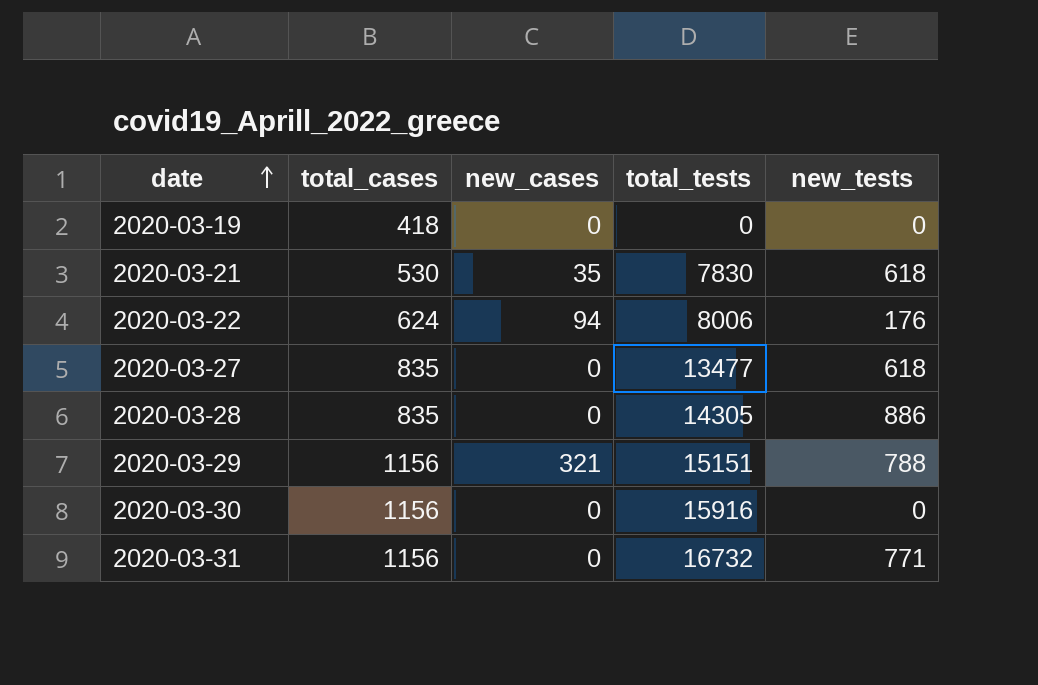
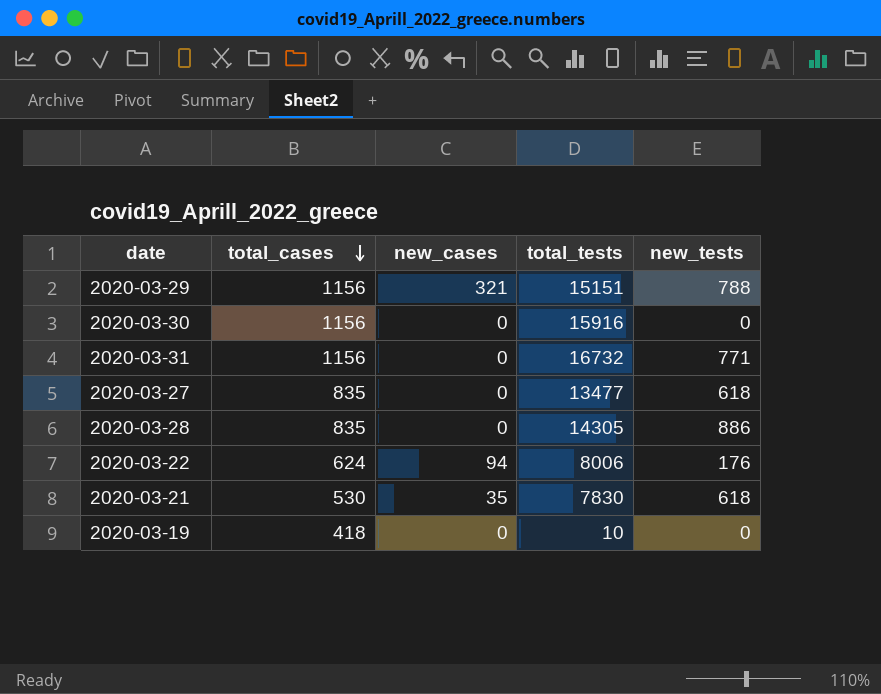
row order: date ascending -> total_cases descending
2020-03-19 | total_tests: 0 -> 10

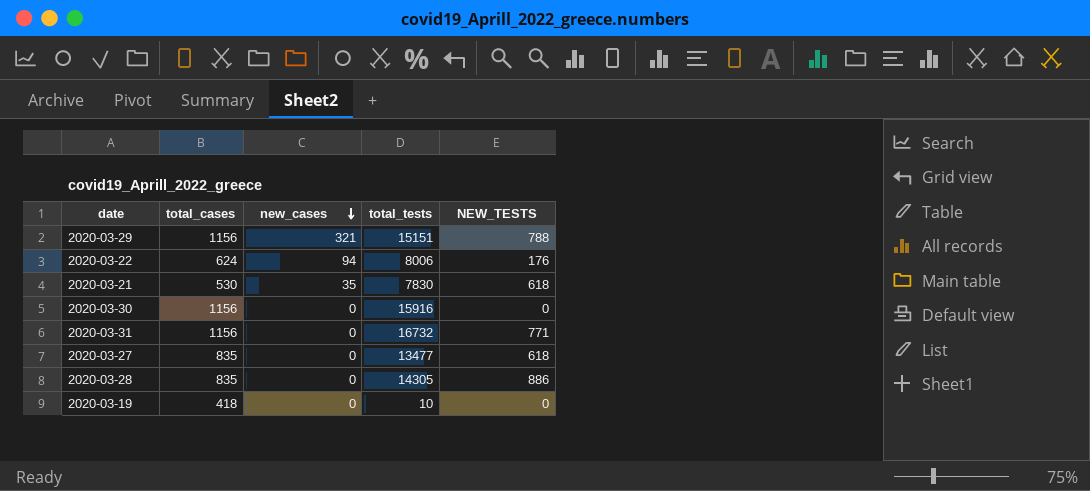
row order: total_cases descending -> new_cases descending
column name: new_tests -> NEW_TESTS

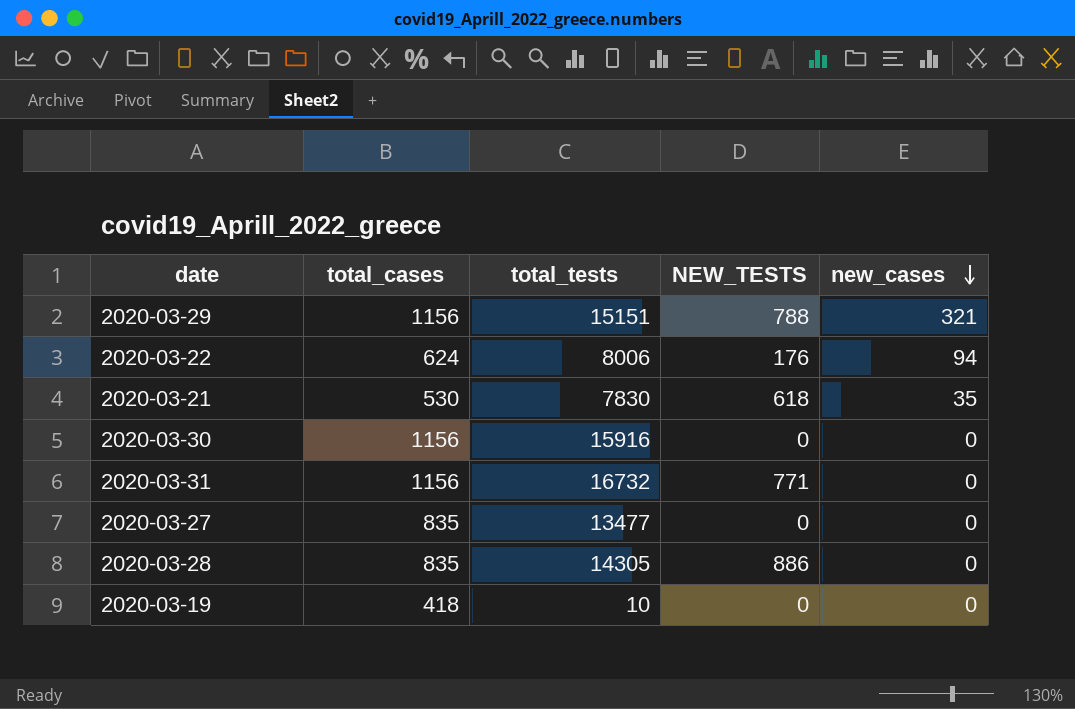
column new_cases | position: 3 -> 5
2020-03-27 | NEW_TESTS: 618 -> 0

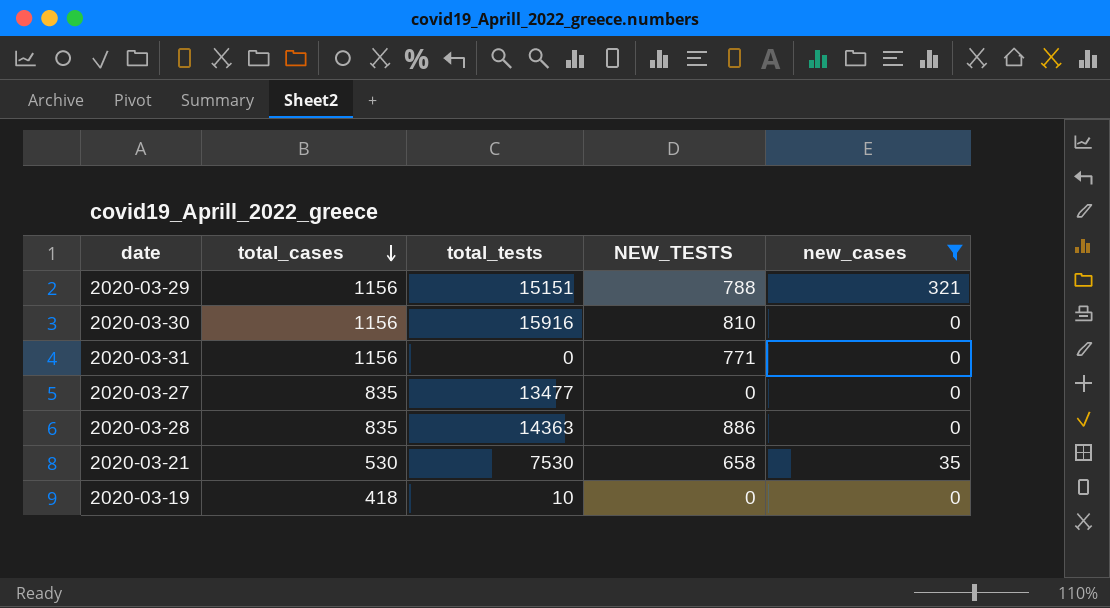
filter: none -> new_cases != 94
row order: new_cases descending -> total_cases descending
2020-03-30 | NEW_TESTS: 0 -> 810
2020-03-31 | total_tests: 16732 -> 0
2020-03-28 | total_tests: 14305 -> 14363
2020-03-21 | total_tests: 7830 -> 7530
2020-03-21 | NEW_TESTS: 618 -> 658

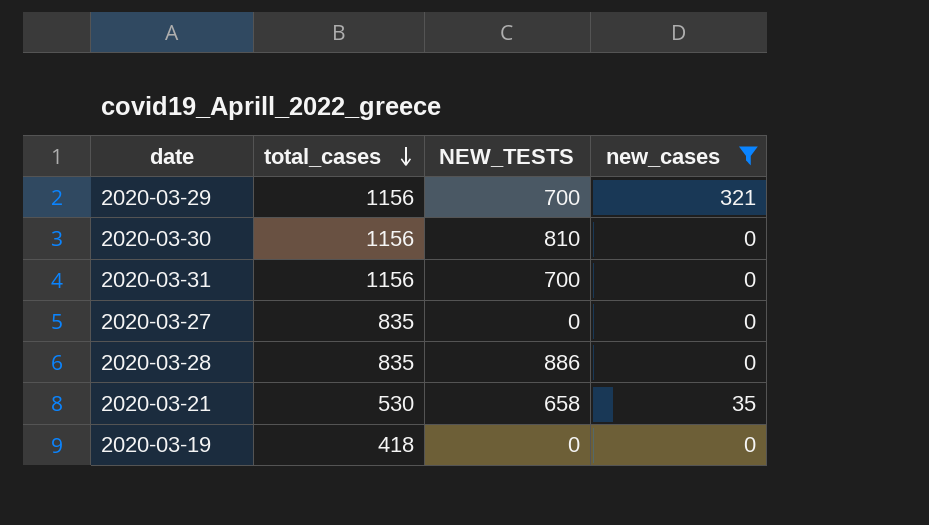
column total_tests | position: 3 -> none
2020-03-29 | NEW_TESTS: 788 -> 700
2020-03-31 | NEW_TESTS: 771 -> 700

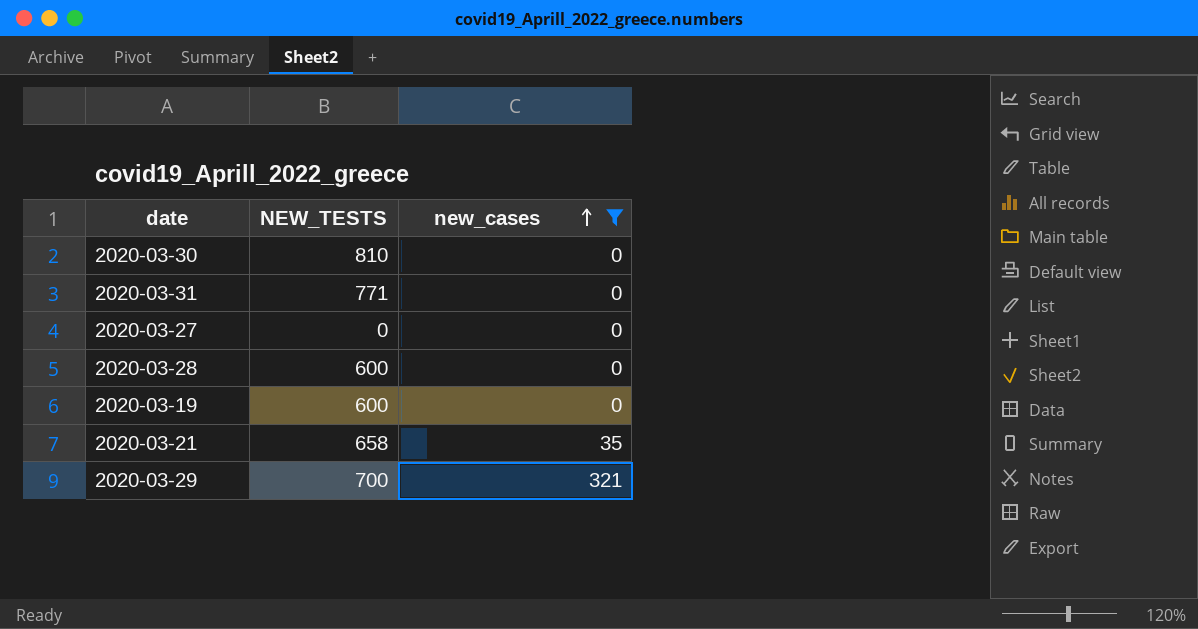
row order: total_cases descending -> new_cases ascending
column total_cases | position: 2 -> none
2020-03-31 | NEW_TESTS: 700 -> 771
2020-03-28 | NEW_TESTS: 886 -> 600
2020-03-19 | NEW_TESTS: 0 -> 600

